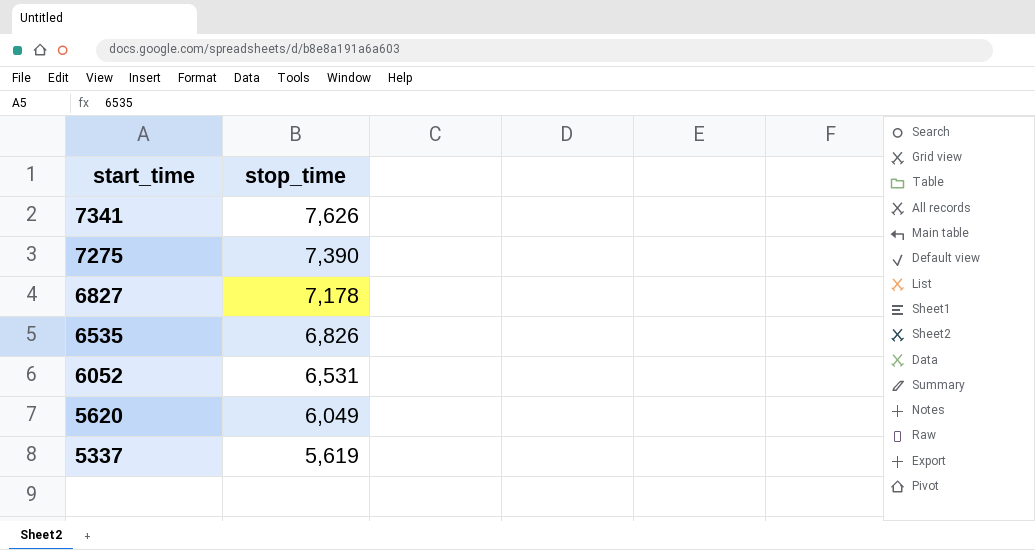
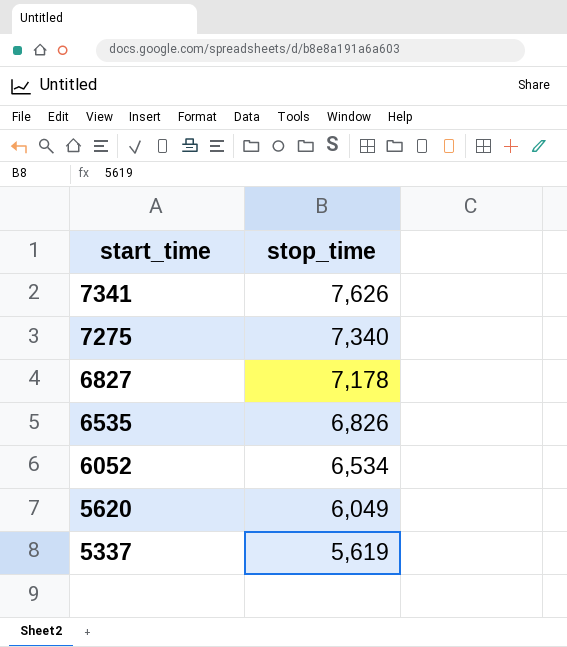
7275 | stop_time: 7,390 -> 7,340
6052 | stop_time: 6,531 -> 6,534

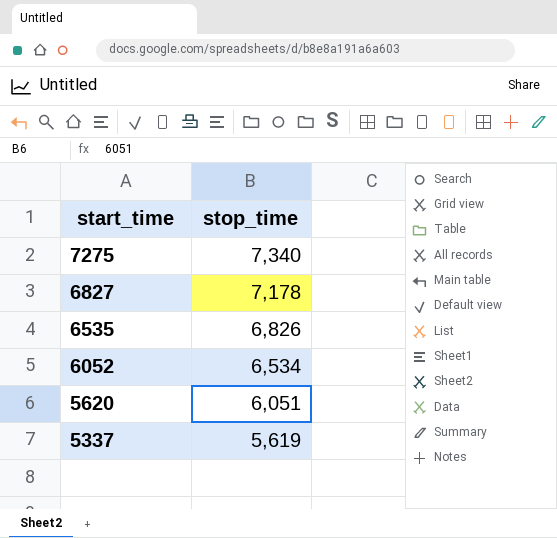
row 7341: 7,626 -> none
5620 | stop_time: 6,049 -> 6,051

